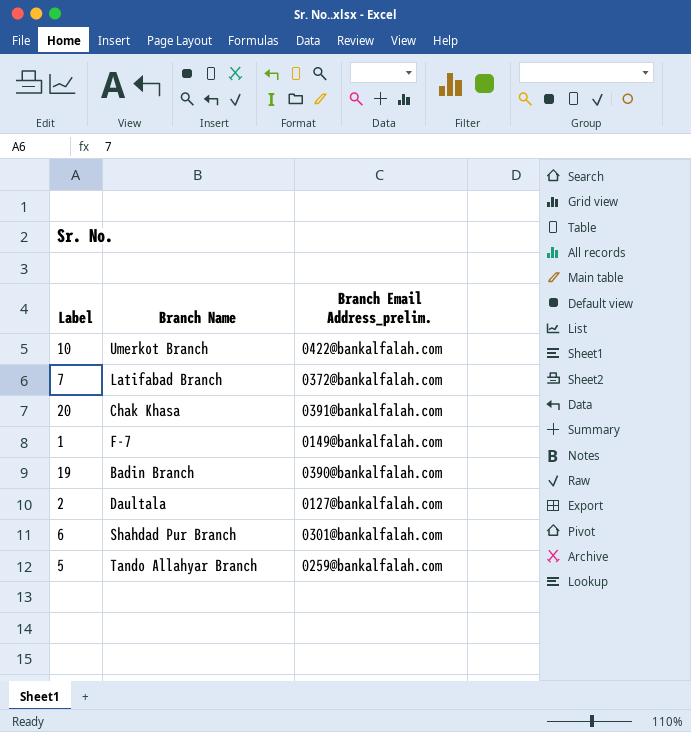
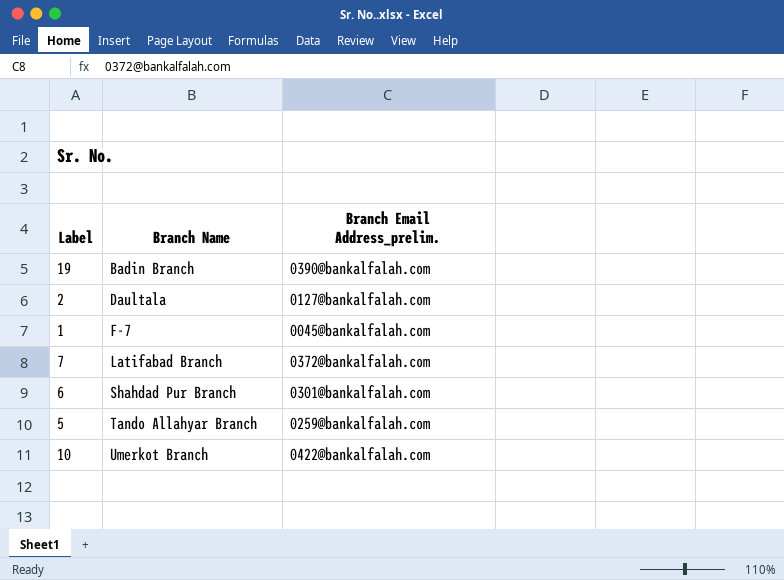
row order: none -> Branch Name ascending
row 20: Chak Khasa | 0391@bankalfalah.com -> none
1 | Branch Email Address_prelim.: 0149@bankalfalah.com -> 0045@bankalfalah.com

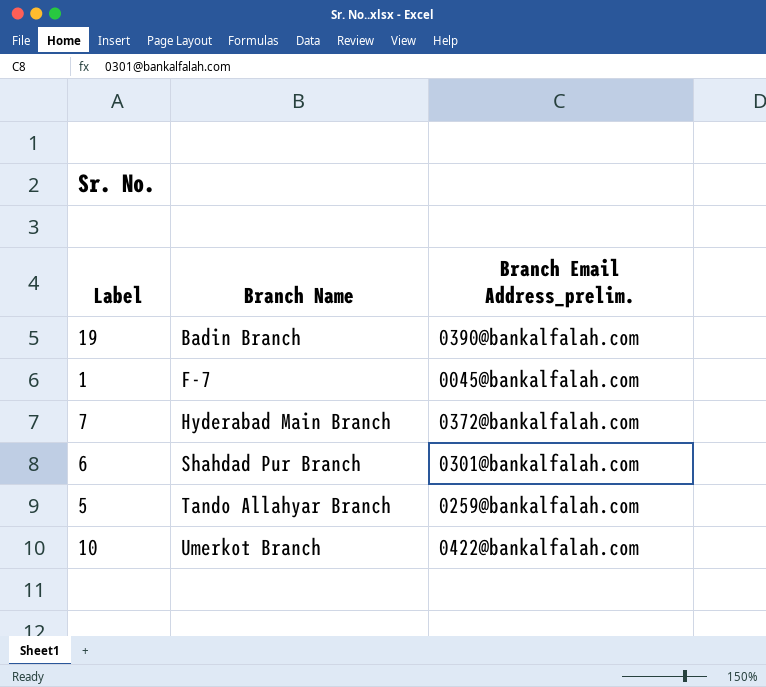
row 2: Daultala | 0127@bankalfalah.com -> none
7 | Branch Name: Latifabad Branch -> Hyderabad Main Branch

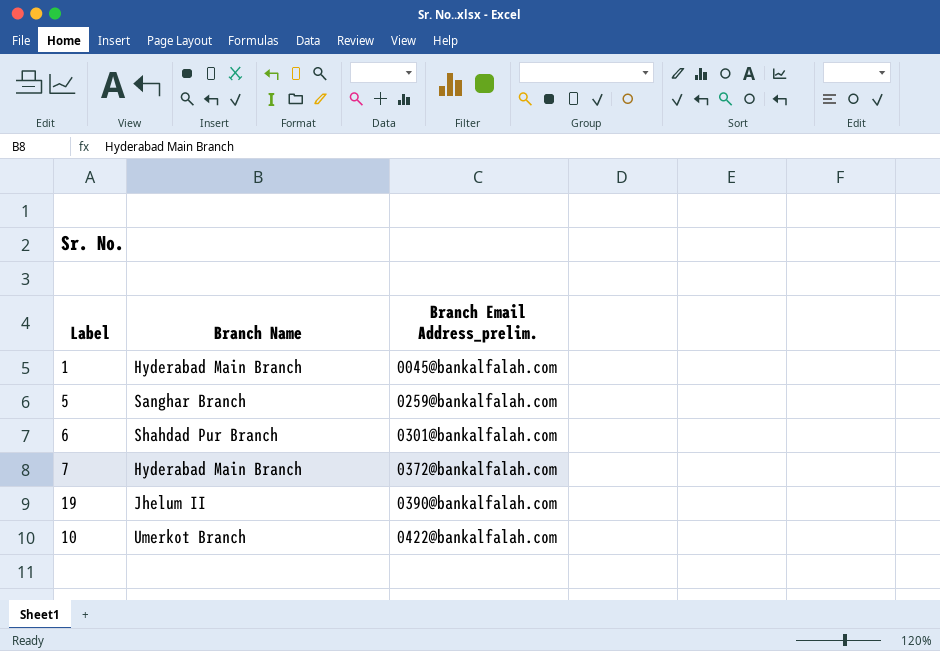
row order: Branch Name ascending -> Branch Email Address_prelim. ascending
1 | Branch Name: F-7 -> Hyderabad Main Branch
5 | Branch Name: Tando Allahyar Branch -> Sanghar Branch
19 | Branch Name: Badin Branch -> Jhelum II

